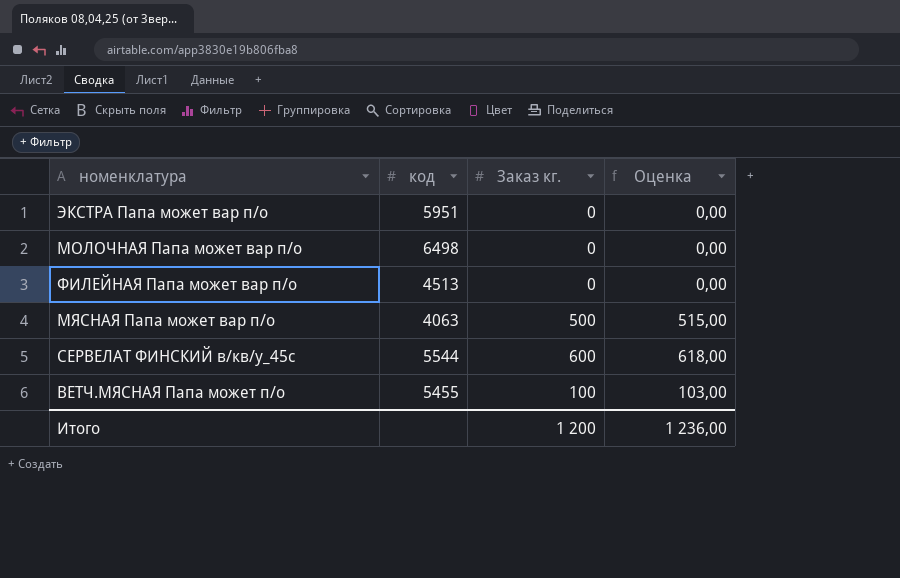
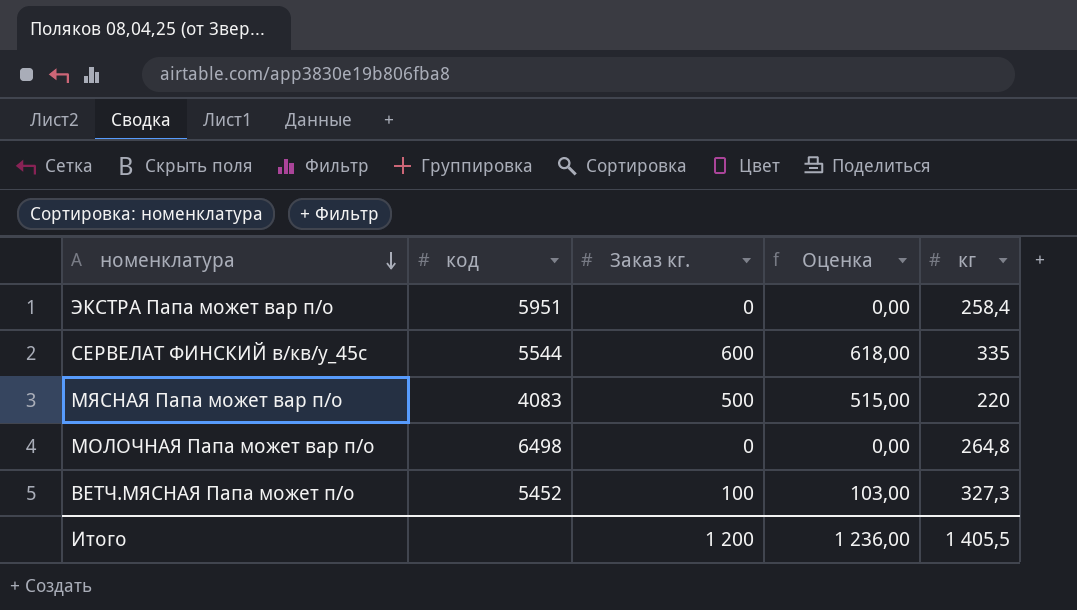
row order: none -> номенклатура descending
column кг | position: none -> 5
row ФИЛЕЙНАЯ Папа может вар п/о: 4513 | 0 | 0,00 -> none
МЯСНАЯ Папа может вар п/о | код: 4063 -> 4083
ВЕТЧ.МЯСНАЯ Папа может п/о | код: 5455 -> 5452

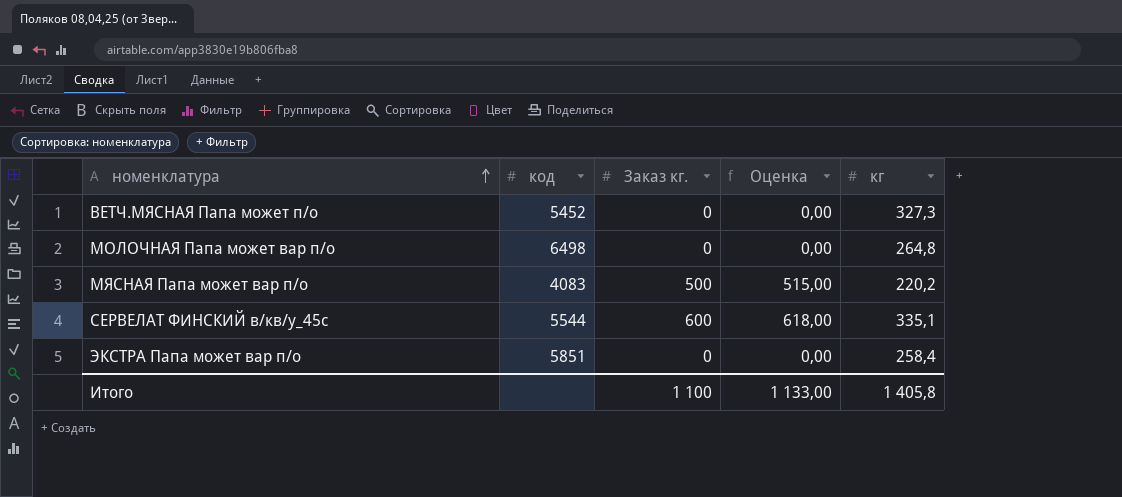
row order: номенклатура descending -> номенклатура ascending
ВЕТЧ.МЯСНАЯ Папа может п/о | Заказ кг.: 100 -> 0
ВЕТЧ.МЯСНАЯ Папа может п/о | Оценка: 103,00 -> 0,00
МЯСНАЯ Папа может вар п/о | кг: 220 -> 220,2
СЕРВЕЛАТ ФИНСКИЙ в/кв/у_45с | кг: 335 -> 335,1
ЭКСТРА Папа может вар п/о | код: 5951 -> 5851
Итого | Заказ кг.: 1 200 -> 1 100
Итого | Оценка: 1 236,00 -> 1 133,00
Итого | кг: 1 405,5 -> 1 405,8

